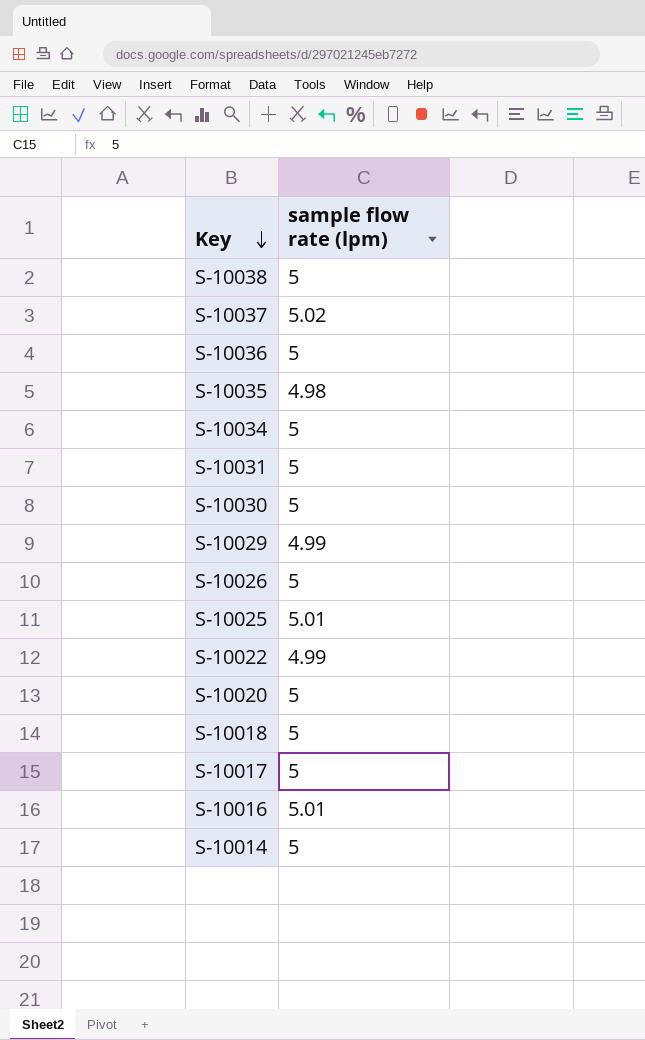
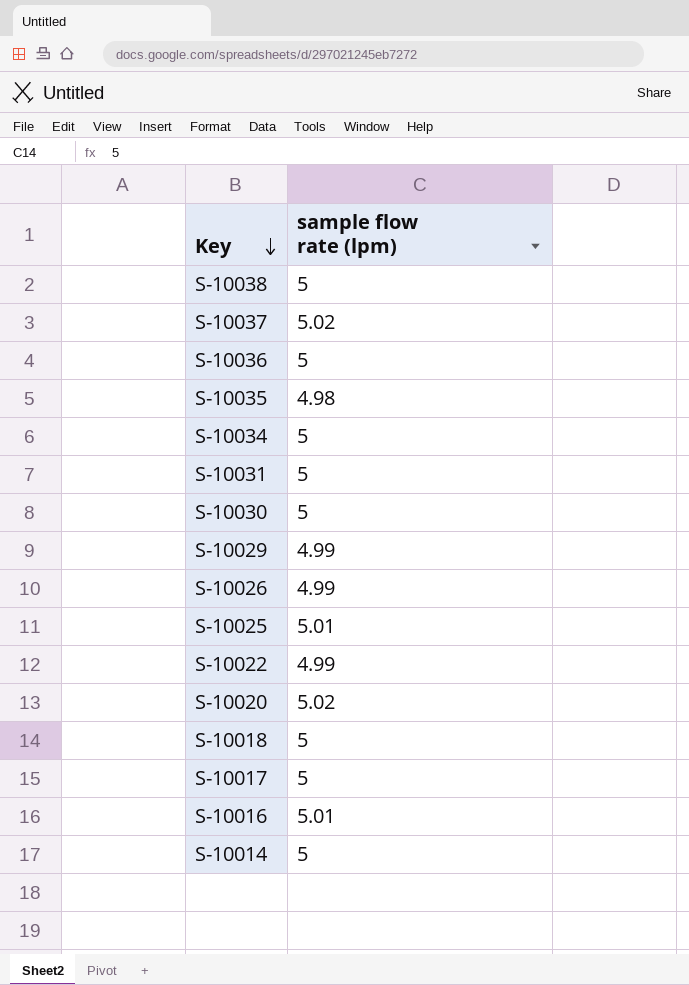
S-10026 | sample flow rate (lpm): 5 -> 4.99
S-10020 | sample flow rate (lpm): 5 -> 5.02

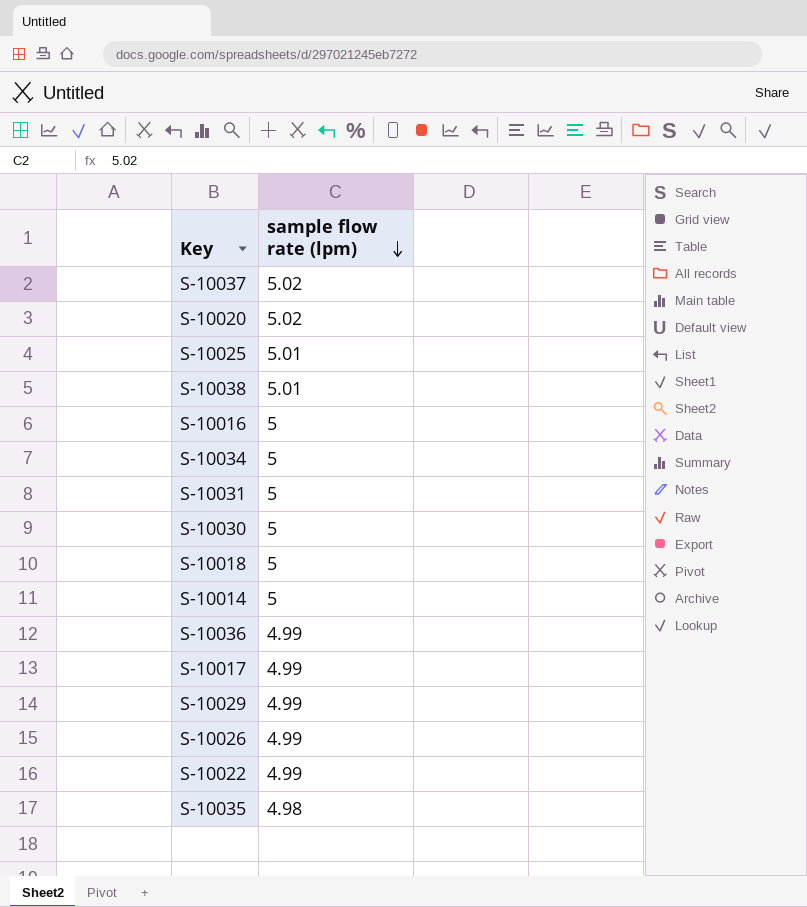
row order: Key descending -> sample flow rate (lpm) descending
S-10038 | sample flow rate (lpm): 5 -> 5.01
S-10016 | sample flow rate (lpm): 5.01 -> 5
S-10036 | sample flow rate (lpm): 5 -> 4.99
S-10017 | sample flow rate (lpm): 5 -> 4.99

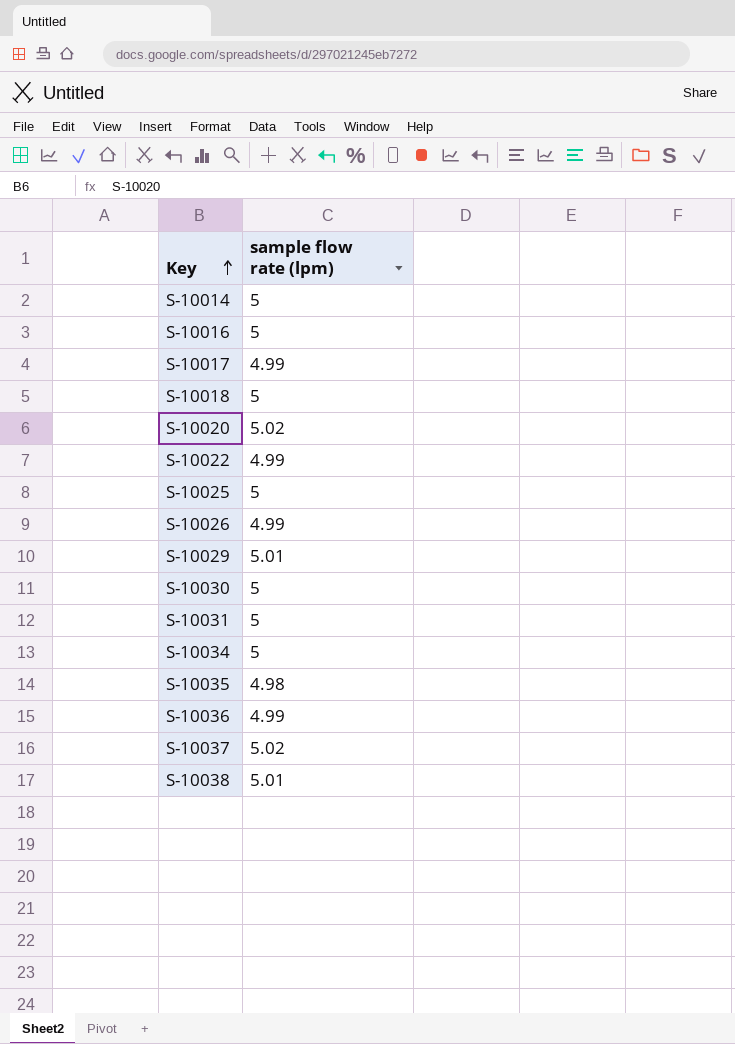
row order: sample flow rate (lpm) descending -> Key ascending
S-10025 | sample flow rate (lpm): 5.01 -> 5
S-10029 | sample flow rate (lpm): 4.99 -> 5.01

